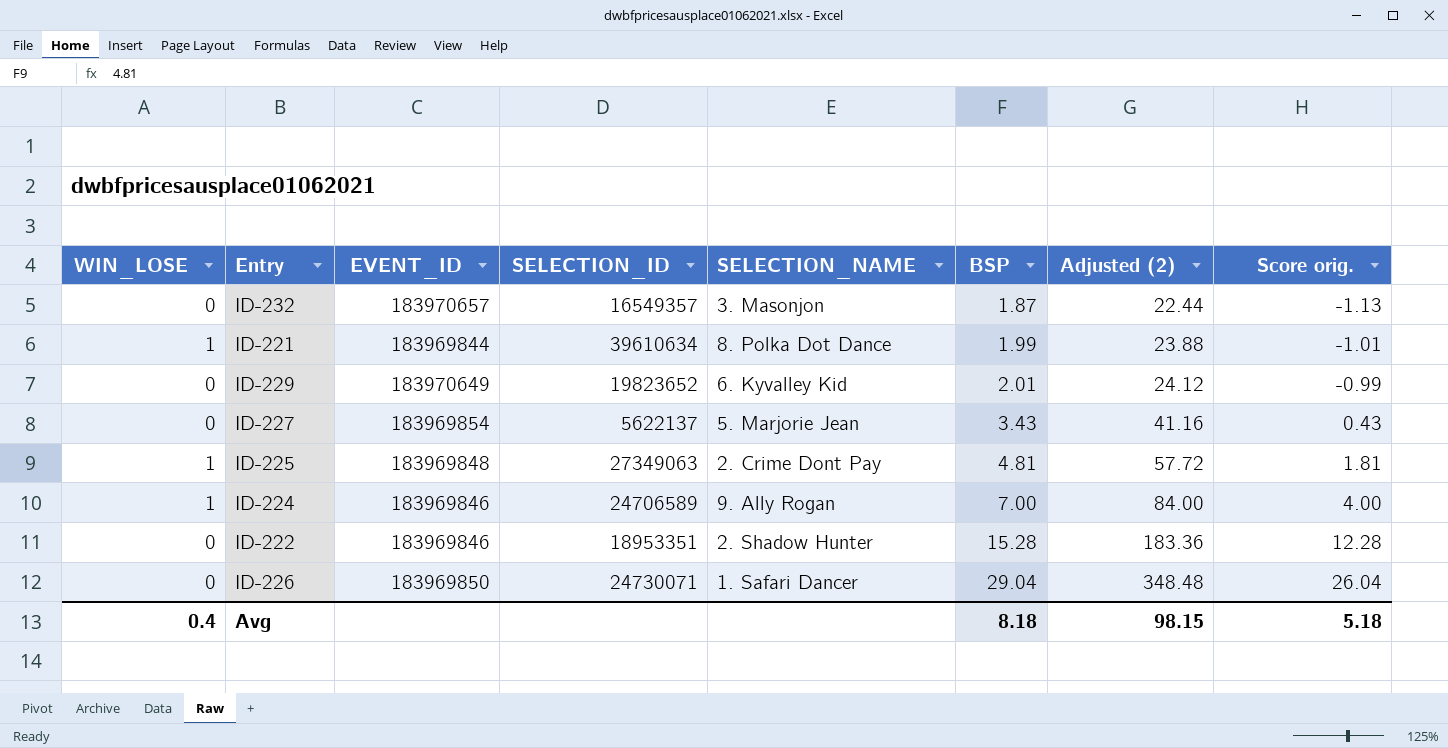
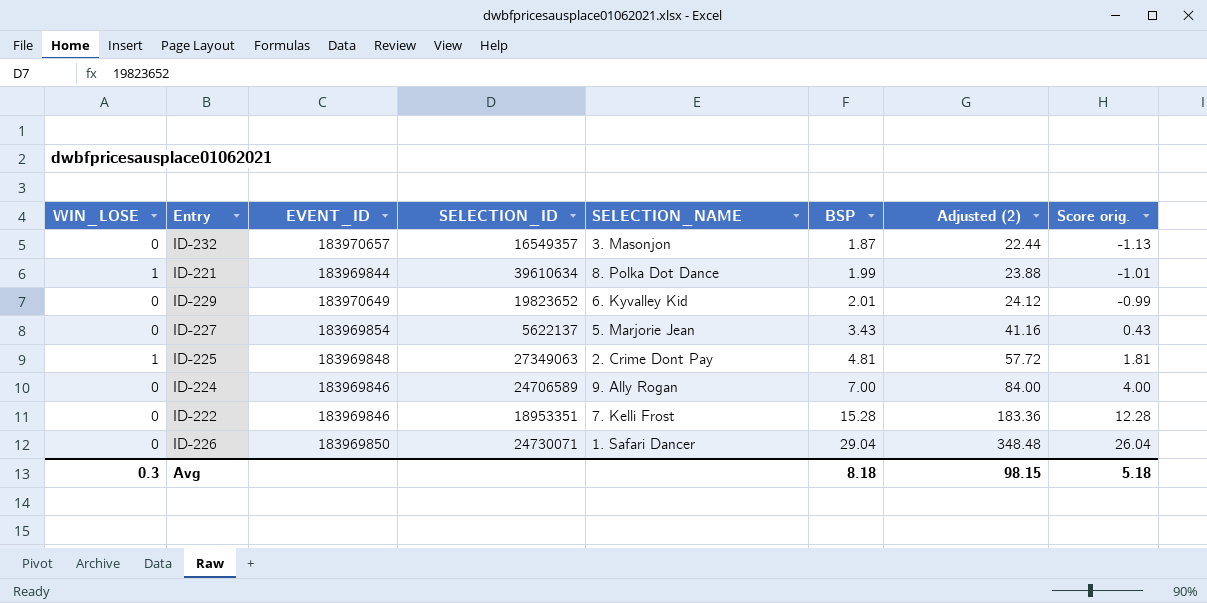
ID-224 | WIN_LOSE: 1 -> 0
ID-222 | SELECTION_NAME: 2. Shadow Hunter -> 7. Kelli Frost
Avg | WIN_LOSE: 0.4 -> 0.3

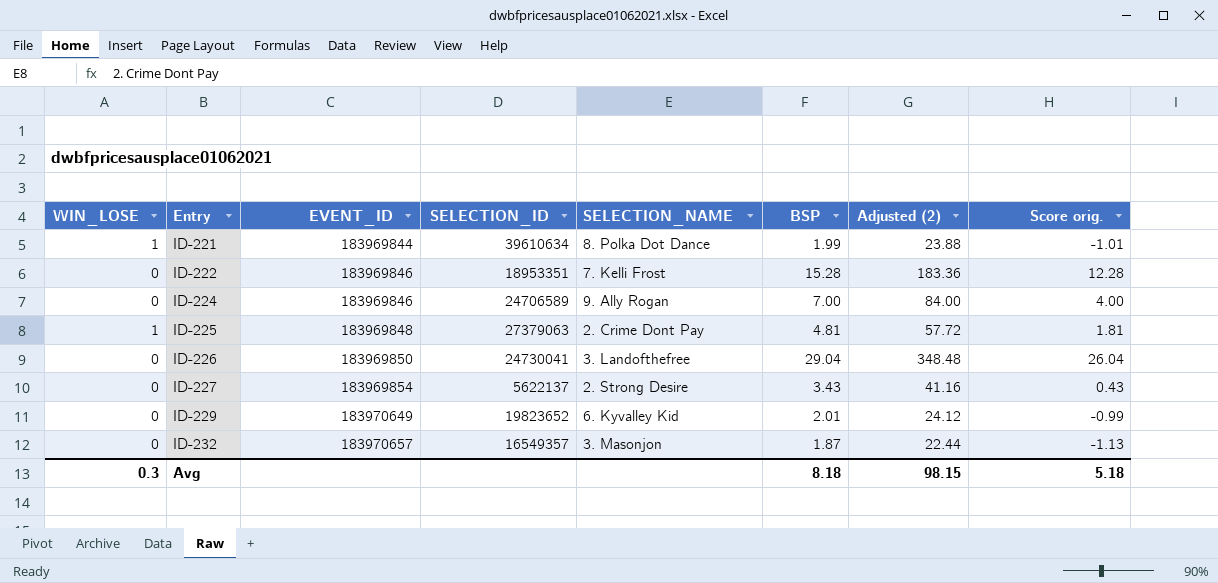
row order: BSP ascending -> Entry ascending
ID-225 | SELECTION_ID: 27349063 -> 27379063
ID-226 | SELECTION_ID: 24730071 -> 24730041
ID-226 | SELECTION_NAME: 1. Safari Dancer -> 3. Landofthefree
ID-227 | SELECTION_NAME: 5. Marjorie Jean -> 2. Strong Desire

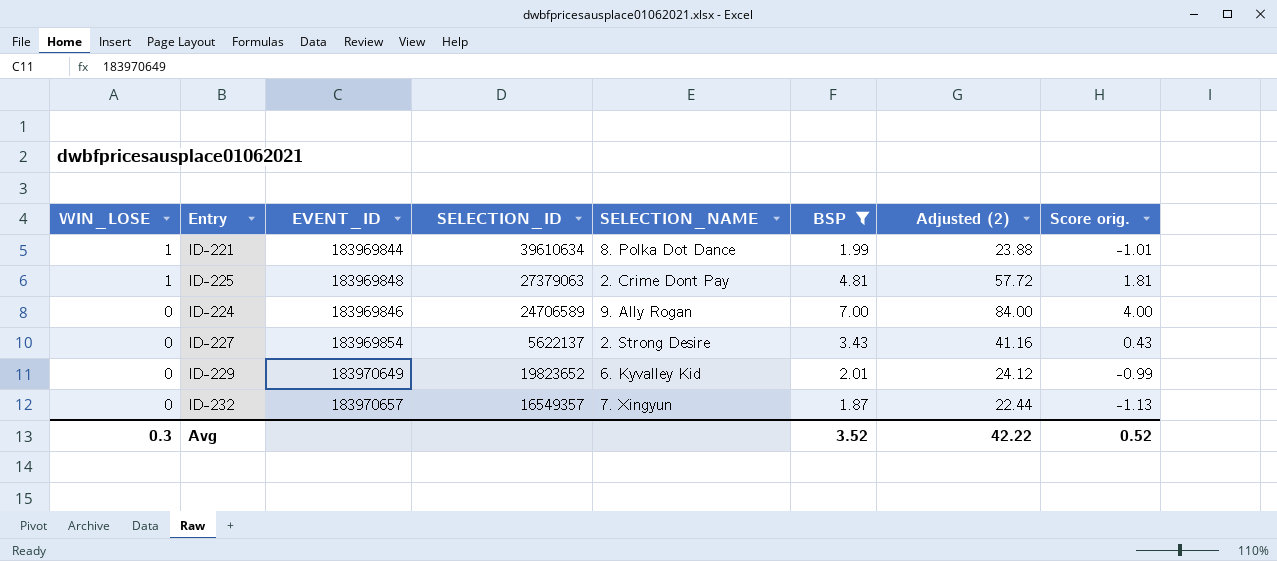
filter: none -> BSP <= 7.00
row order: Entry ascending -> WIN_LOSE descending
ID-232 | SELECTION_NAME: 3. Masonjon -> 7. Xingyun
Avg | BSP: 8.18 -> 3.52
Avg | Adjusted (2): 98.15 -> 42.22
Avg | Score orig.: 5.18 -> 0.52

